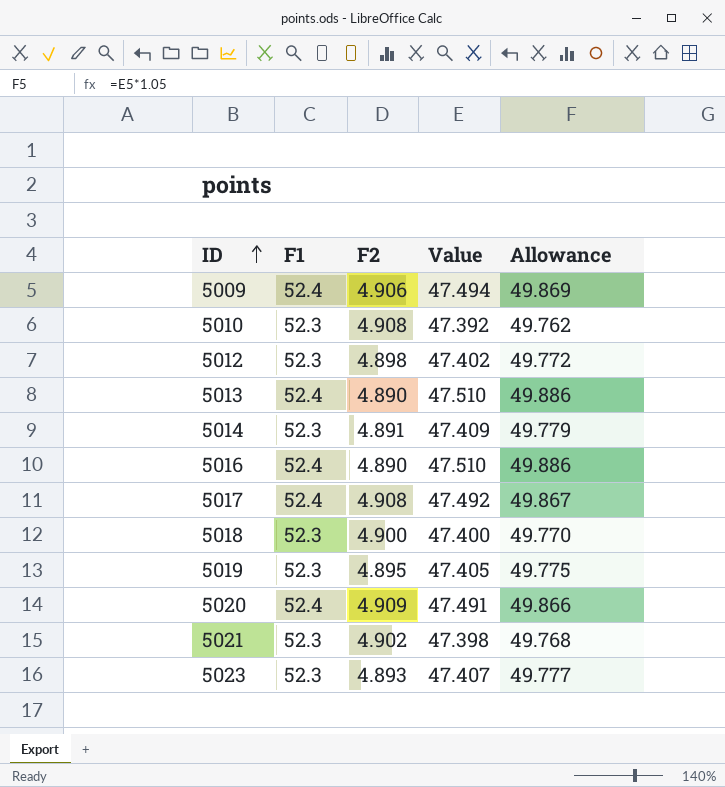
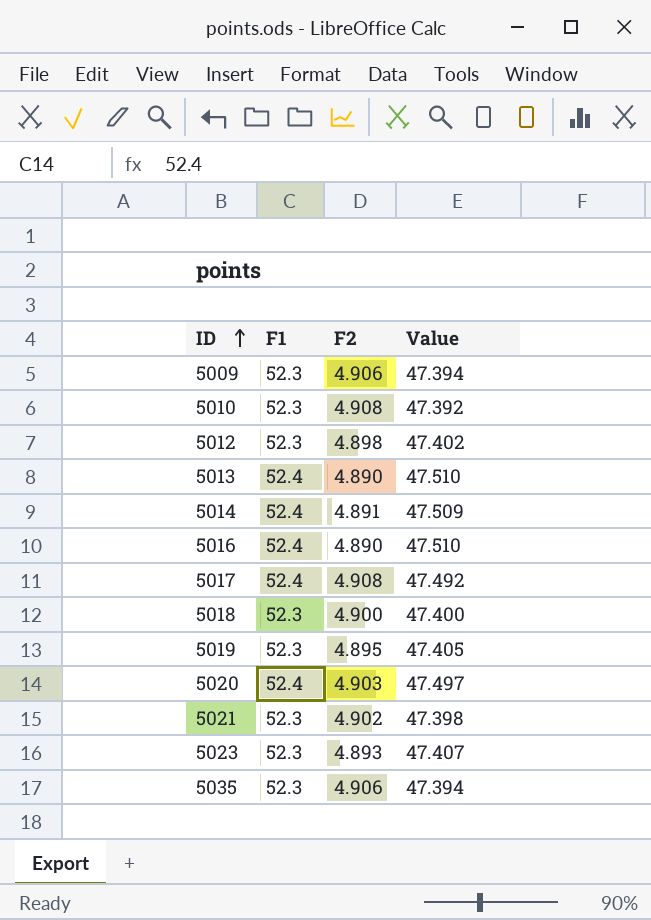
column Allowance | formula: [Value] * 1.05 -> none
5009 | F1: 52.4 -> 52.3
5009 | Value: 47.494 -> 47.394
5014 | F1: 52.3 -> 52.4
5014 | Value: 47.409 -> 47.509
5020 | F2: 4.909 -> 4.903
5020 | Value: 47.491 -> 47.497
row 5035: none -> 52.3 | 4.906 | 47.394

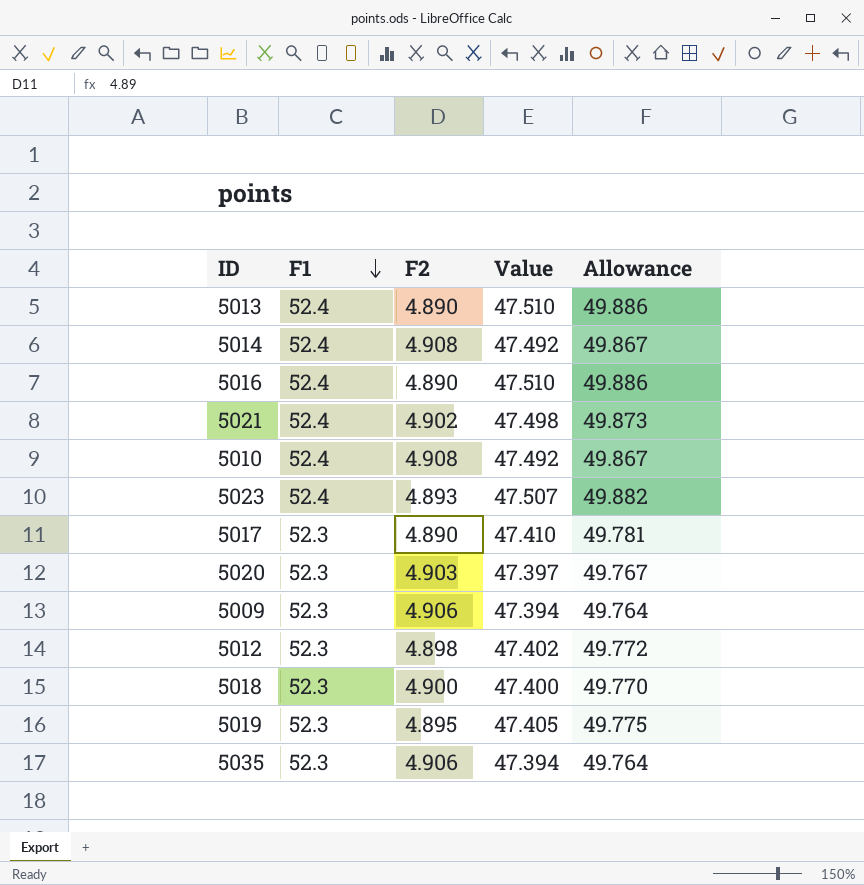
row order: ID ascending -> F1 descending
column Allowance | formula: none -> [Value] * 1.05
5014 | F2: 4.891 -> 4.908
5014 | Value: 47.509 -> 47.492
5021 | F1: 52.3 -> 52.4
5021 | Value: 47.398 -> 47.498
5010 | F1: 52.3 -> 52.4
5010 | Value: 47.392 -> 47.492
5023 | F1: 52.3 -> 52.4
5023 | Value: 47.407 -> 47.507
5017 | F1: 52.4 -> 52.3
5017 | F2: 4.908 -> 4.890
5017 | Value: 47.492 -> 47.410
5020 | F1: 52.4 -> 52.3
5020 | Value: 47.497 -> 47.397

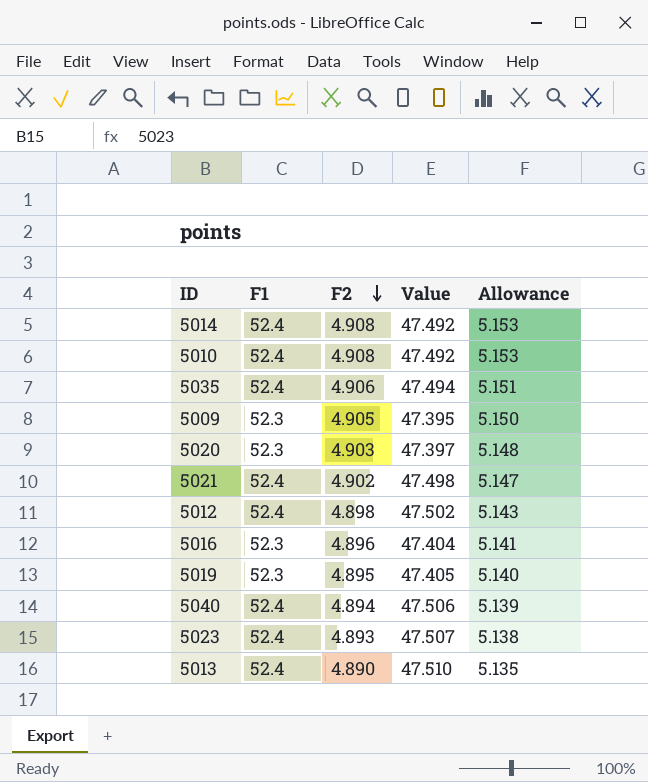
row order: F1 descending -> F2 descending
column Allowance | formula: [Value] * 1.05 -> [F2] * 1.05
row 5017: 52.3 | 4.890 | 47.410 | 49.781 -> none
row 5018: 52.3 | 4.900 | 47.400 | 49.770 -> none
5035 | F1: 52.3 -> 52.4
5035 | Value: 47.394 -> 47.494
5009 | F2: 4.906 -> 4.905
5009 | Value: 47.394 -> 47.395
5012 | F1: 52.3 -> 52.4
5012 | Value: 47.402 -> 47.502
5016 | F1: 52.4 -> 52.3
5016 | F2: 4.890 -> 4.896
5016 | Value: 47.510 -> 47.404
row 5040: none -> 52.4 | 4.894 | 47.506 | 5.139

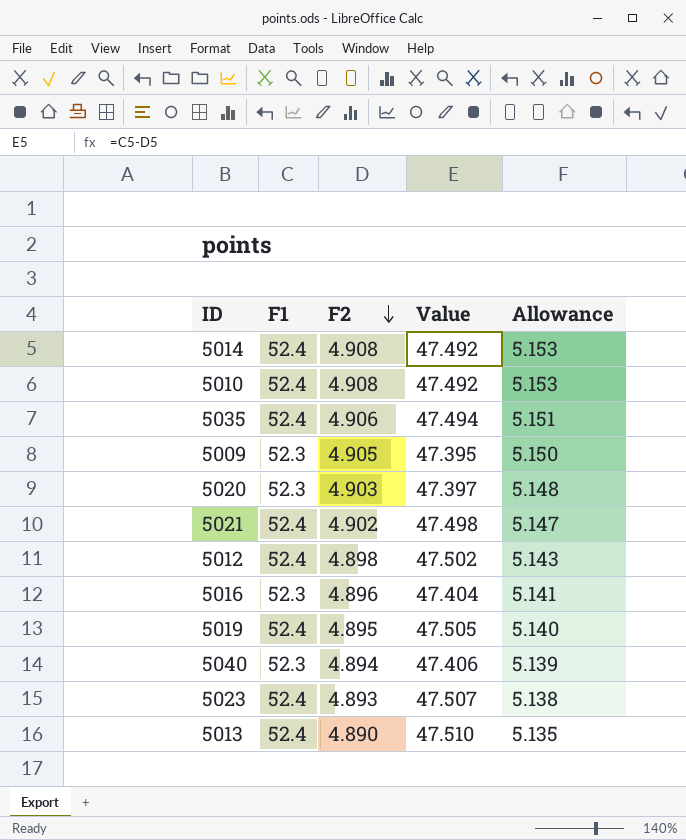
5019 | F1: 52.3 -> 52.4
5019 | Value: 47.405 -> 47.505
5040 | F1: 52.4 -> 52.3
5040 | Value: 47.506 -> 47.406

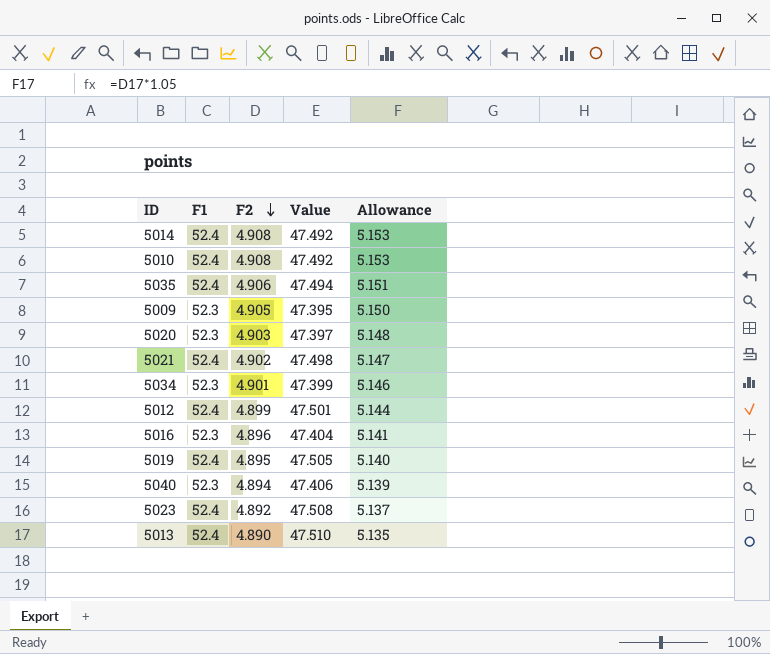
row 5034: none -> 52.3 | 4.901 | 47.399 | 5.146
5012 | F2: 4.898 -> 4.899
5012 | Value: 47.502 -> 47.501
5012 | Allowance: 5.143 -> 5.144
5023 | F2: 4.893 -> 4.892
5023 | Value: 47.507 -> 47.508
5023 | Allowance: 5.138 -> 5.137

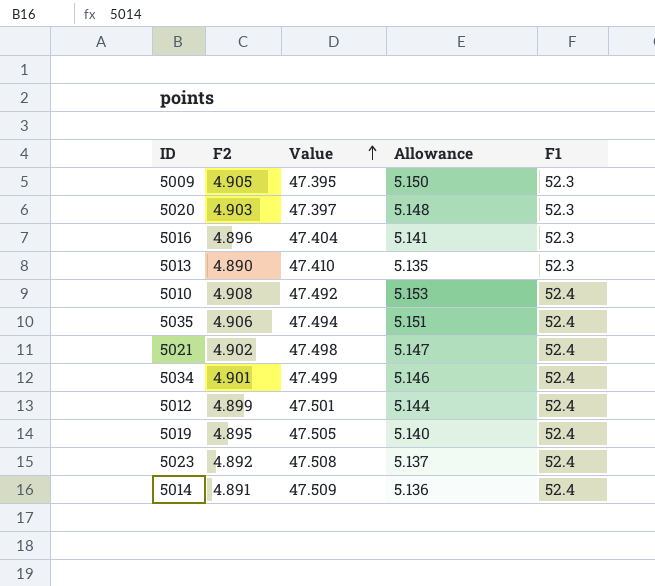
row order: F2 descending -> Value ascending
column F1 | position: 2 -> 5
row 5040: 52.3 | 4.894 | 47.406 | 5.139 -> none
5013 | Value: 47.510 -> 47.410
5013 | F1: 52.4 -> 52.3
5034 | Value: 47.399 -> 47.499
5034 | F1: 52.3 -> 52.4
5014 | F2: 4.908 -> 4.891
5014 | Value: 47.492 -> 47.509
5014 | Allowance: 5.153 -> 5.136

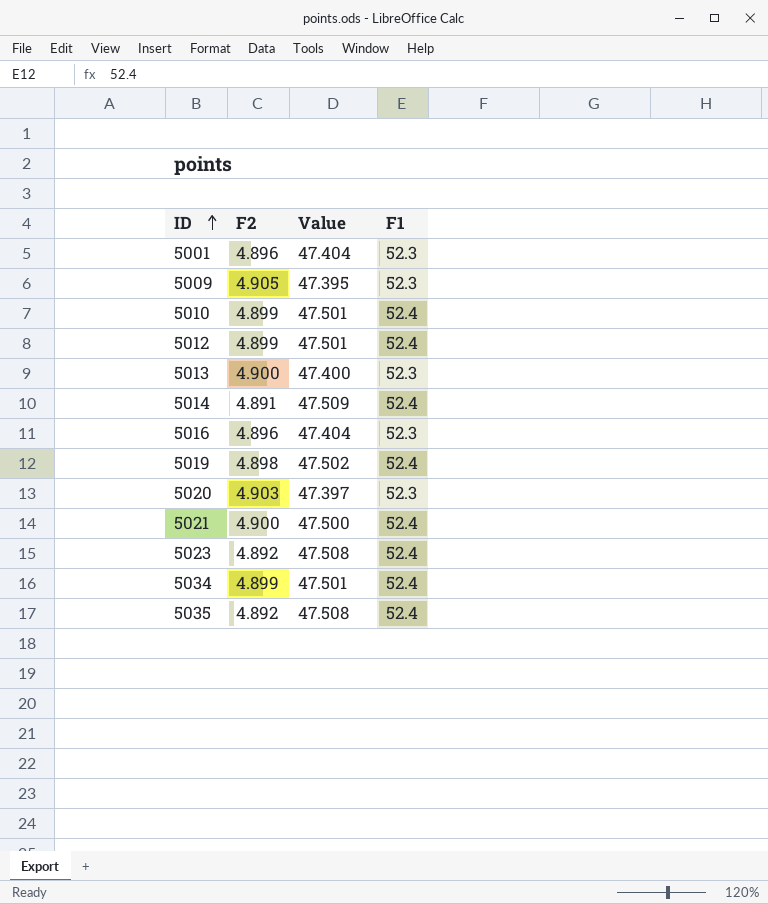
row order: Value ascending -> ID ascending
column Allowance | formula: [F2] * 1.05 -> none
row 5001: none -> 4.896 | 47.404 | 52.3
5010 | F2: 4.908 -> 4.899
5010 | Value: 47.492 -> 47.501
5013 | F2: 4.890 -> 4.900
5013 | Value: 47.410 -> 47.400
5019 | F2: 4.895 -> 4.898
5019 | Value: 47.505 -> 47.502
5021 | F2: 4.902 -> 4.900
5021 | Value: 47.498 -> 47.500
5034 | F2: 4.901 -> 4.899
5034 | Value: 47.499 -> 47.501
5035 | F2: 4.906 -> 4.892
5035 | Value: 47.494 -> 47.508

